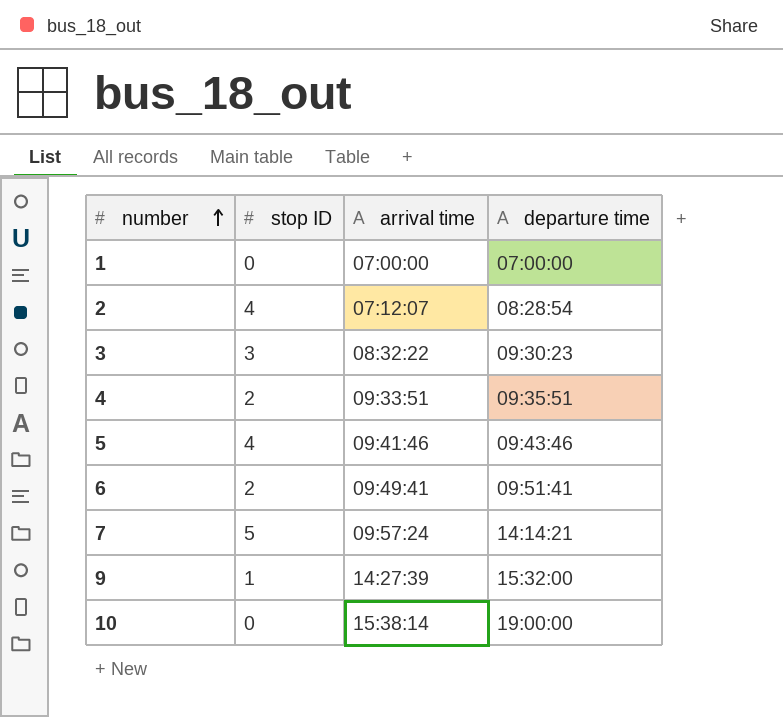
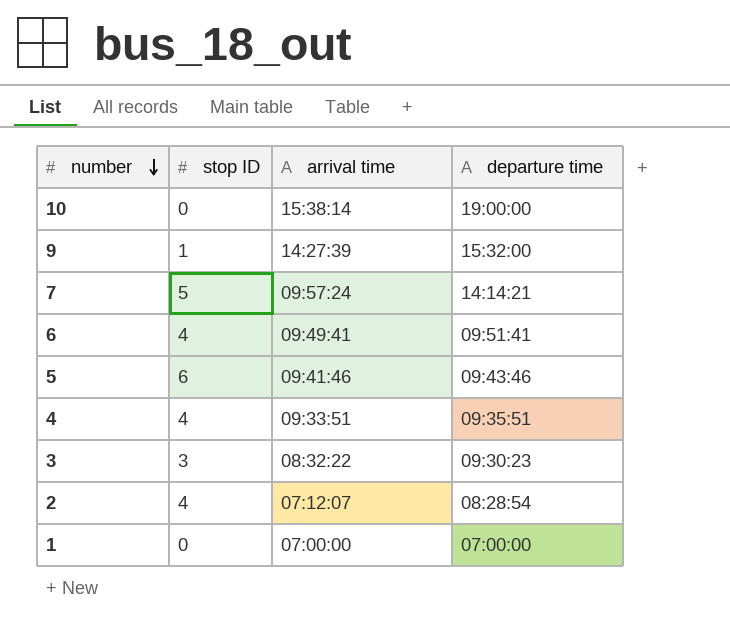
row order: number ascending -> number descending
6 | stop ID: 2 -> 4
5 | stop ID: 4 -> 6
4 | stop ID: 2 -> 4

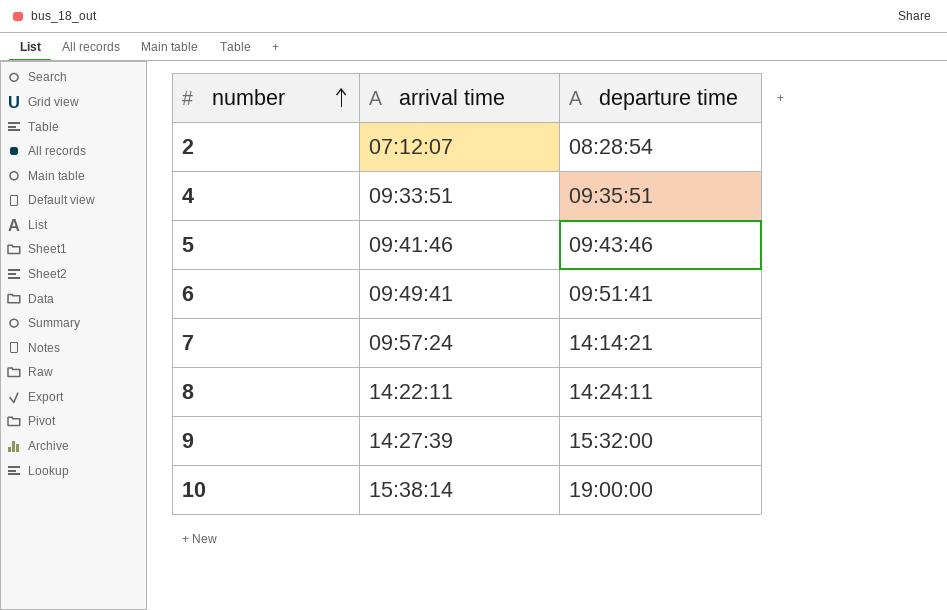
row order: number descending -> number ascending
column stop ID | position: 2 -> none
row 3: 3 | 08:32:22 | 09:30:23 -> none
row 1: 0 | 07:00:00 | 07:00:00 -> none
row 8: none -> 14:22:11 | 14:24:11

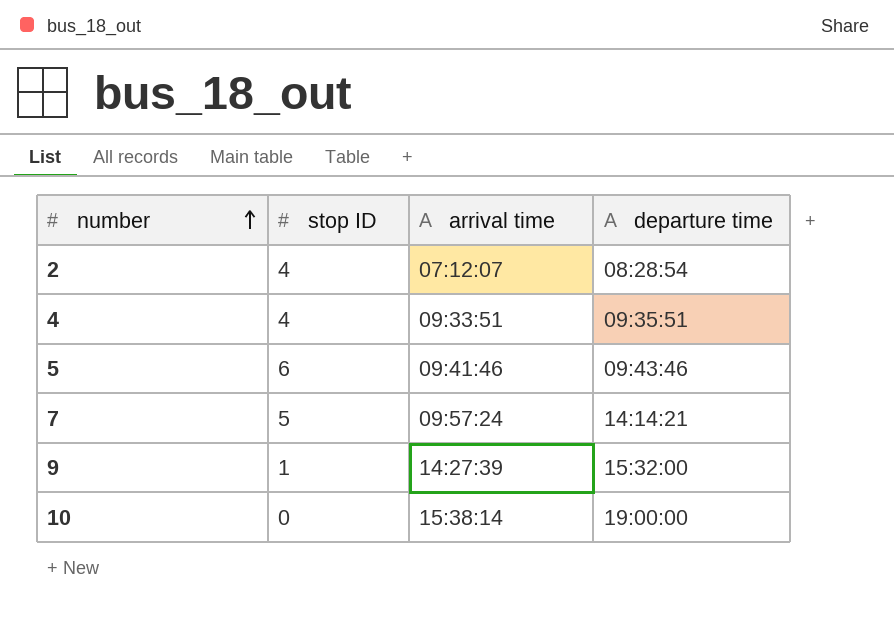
column stop ID | position: none -> 2
row 6: 09:49:41 | 09:51:41 -> none
row 8: 14:22:11 | 14:24:11 -> none

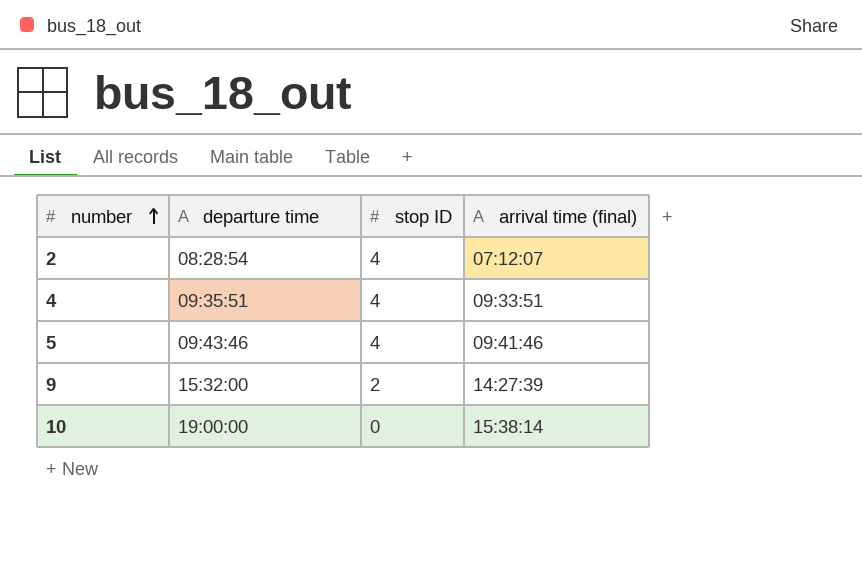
column departure time | position: 4 -> 2
column name: arrival time -> arrival time (final)
row 7: 5 | 09:57:24 | 14:14:21 -> none
5 | stop ID: 6 -> 4
9 | stop ID: 1 -> 2

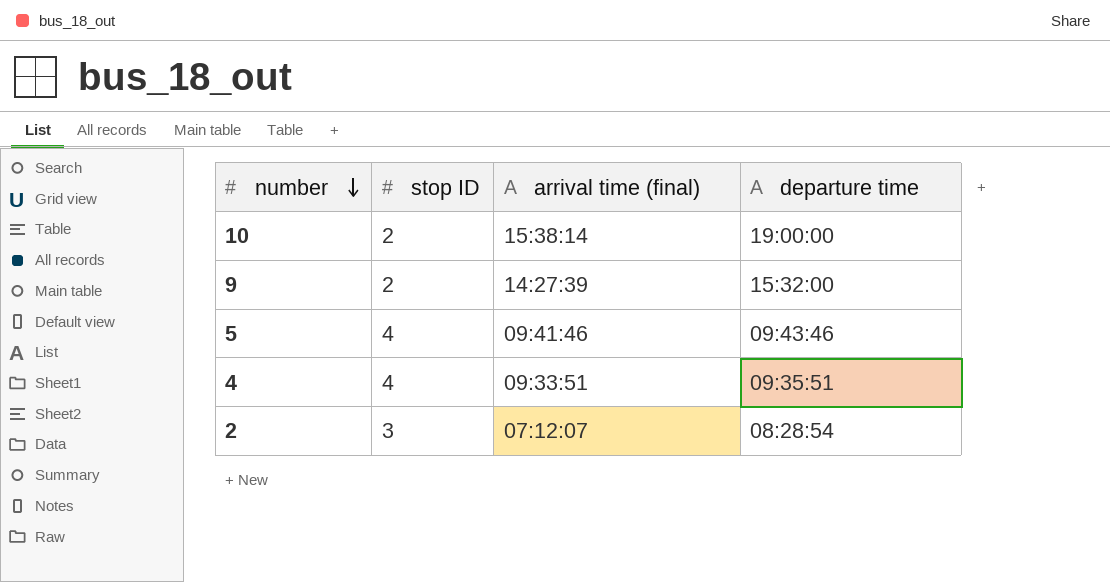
row order: number ascending -> number descending
column departure time | position: 2 -> 4
10 | stop ID: 0 -> 2
2 | stop ID: 4 -> 3

